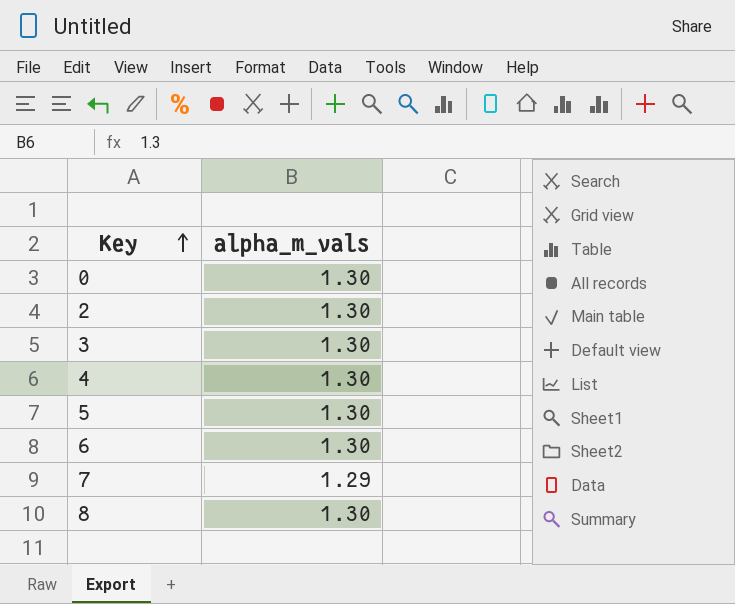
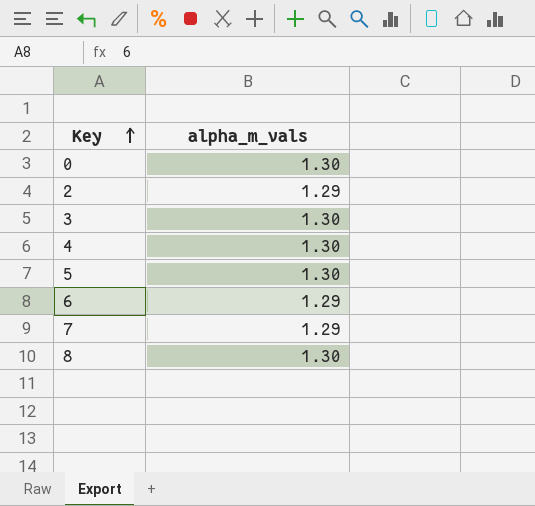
2 | alpha_m_vals: 1.30 -> 1.29
6 | alpha_m_vals: 1.30 -> 1.29

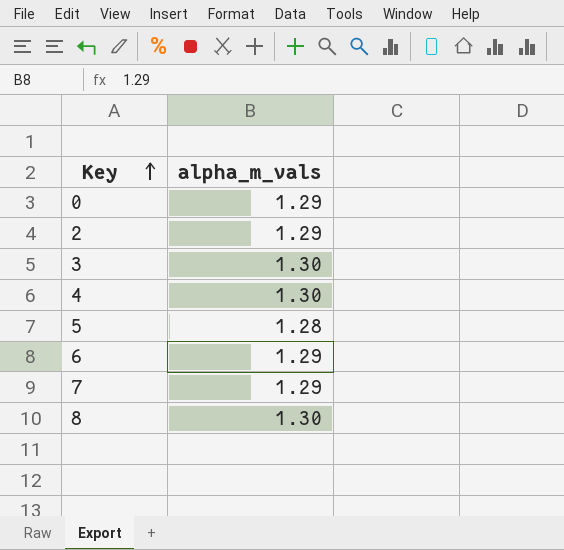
0 | alpha_m_vals: 1.30 -> 1.29
5 | alpha_m_vals: 1.30 -> 1.28

